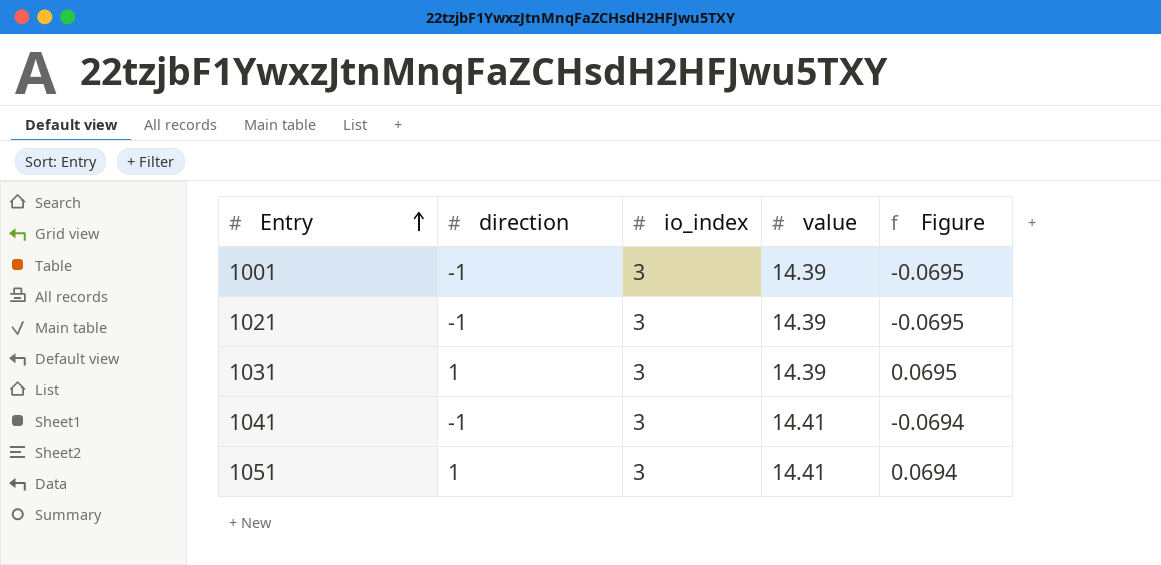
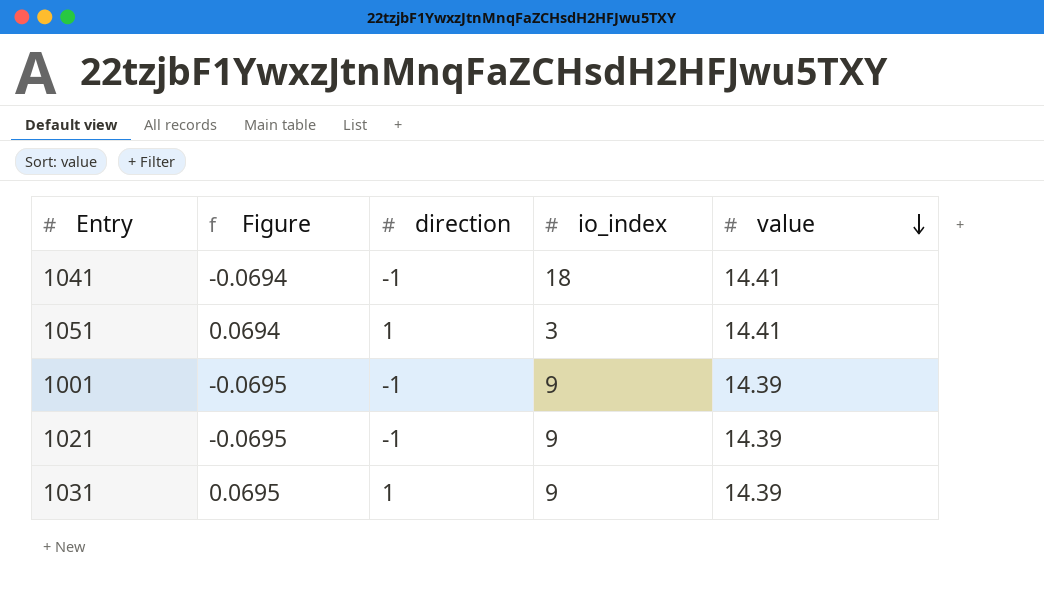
row order: Entry ascending -> value descending
column Figure | position: 5 -> 2
1041 | io_index: 3 -> 18
1001 | io_index: 3 -> 9
1021 | io_index: 3 -> 9
1031 | io_index: 3 -> 9

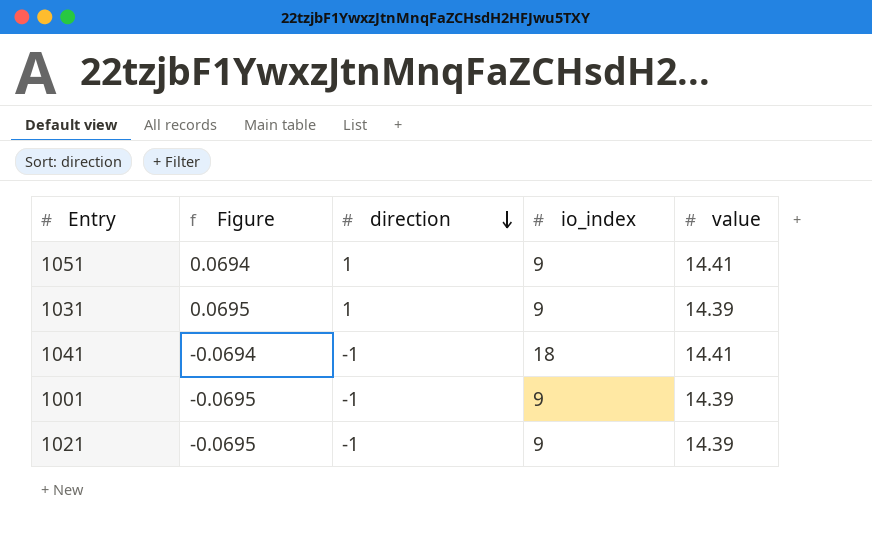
row order: value descending -> direction descending
1051 | io_index: 3 -> 9

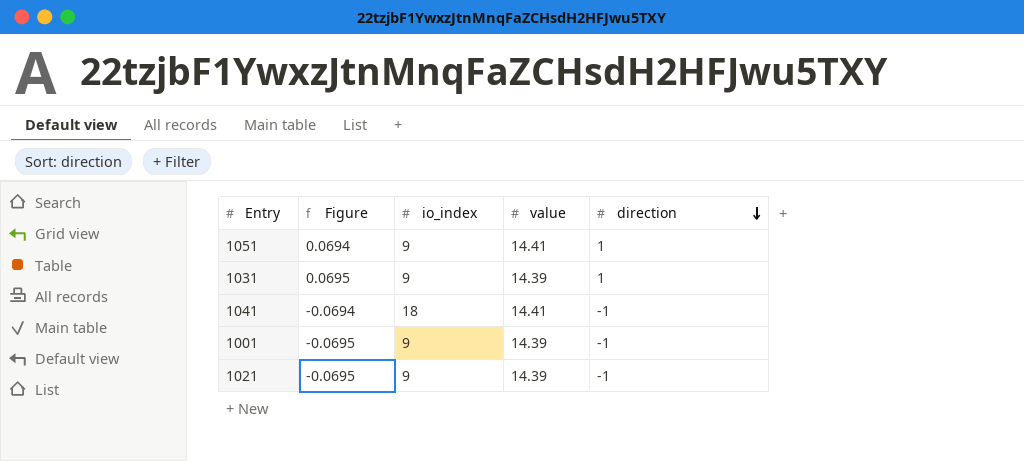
column direction | position: 3 -> 5

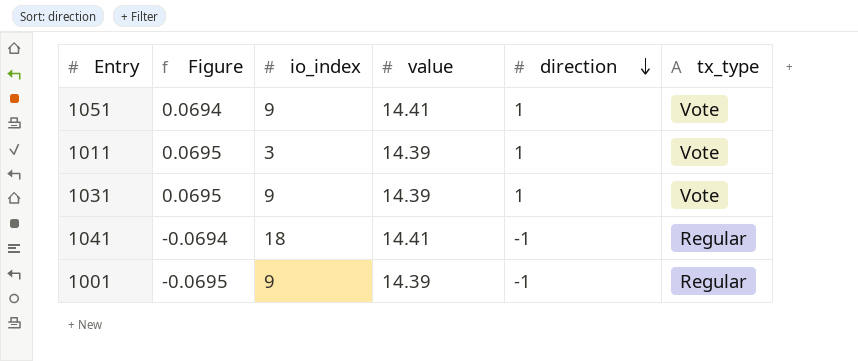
column tx_type | position: none -> 6
row 1021: -0.0695 | 9 | 14.39 | -1 -> none
row 1011: none -> 0.0695 | 3 | 14.39 | 1 | Vote

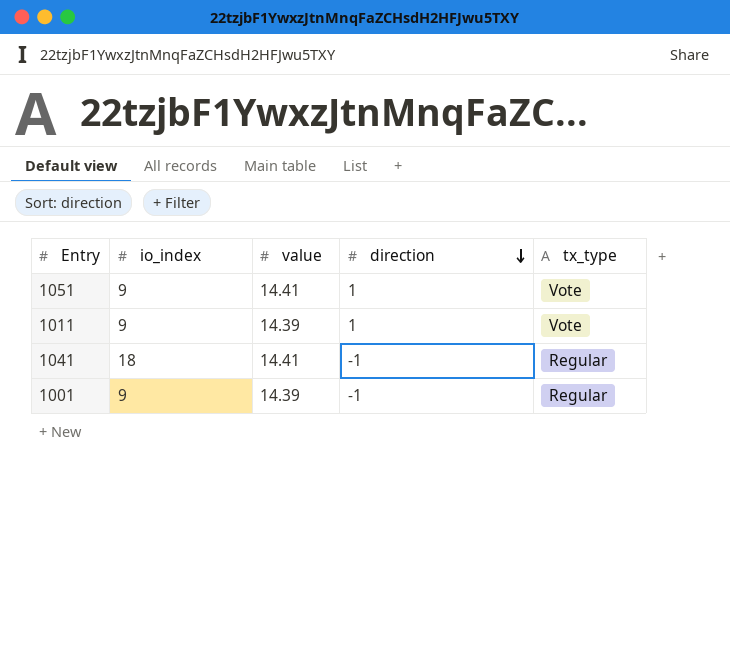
column Figure | formula: [direction] / [value] -> none
row 1031: 0.0695 | 9 | 14.39 | 1 | Vote -> none
1011 | io_index: 3 -> 9

